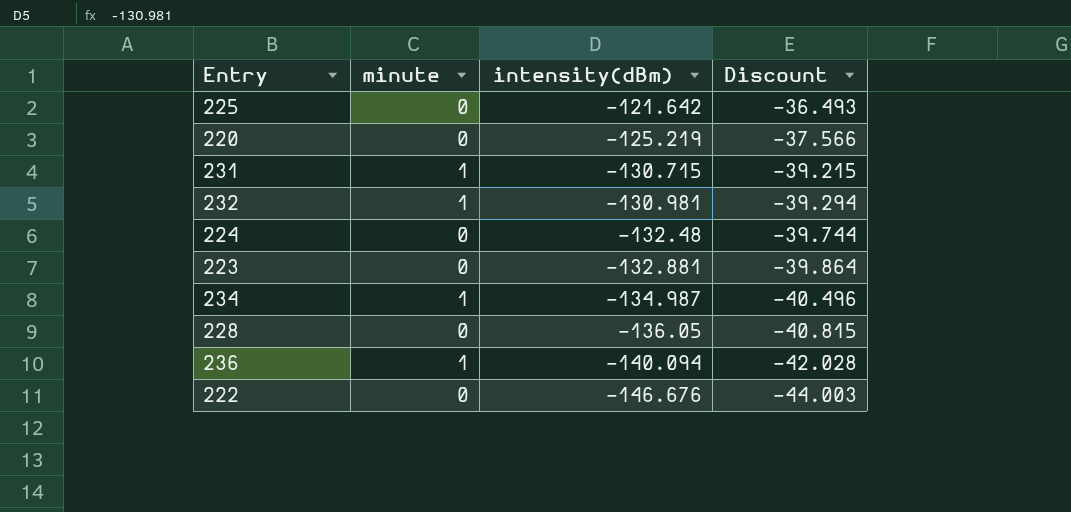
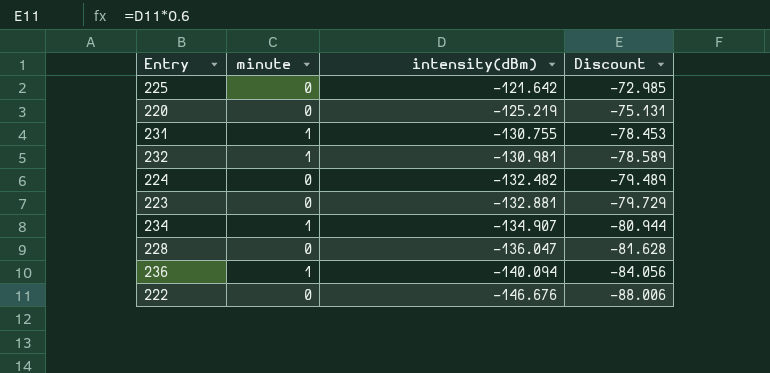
column Discount | formula: [intensity(dBm)] * 0.3 -> [intensity(dBm)] * 0.6
231 | intensity(dBm): -130.715 -> -130.755
224 | intensity(dBm): -132.48 -> -132.482
234 | intensity(dBm): -134.987 -> -134.907
228 | intensity(dBm): -136.05 -> -136.047

